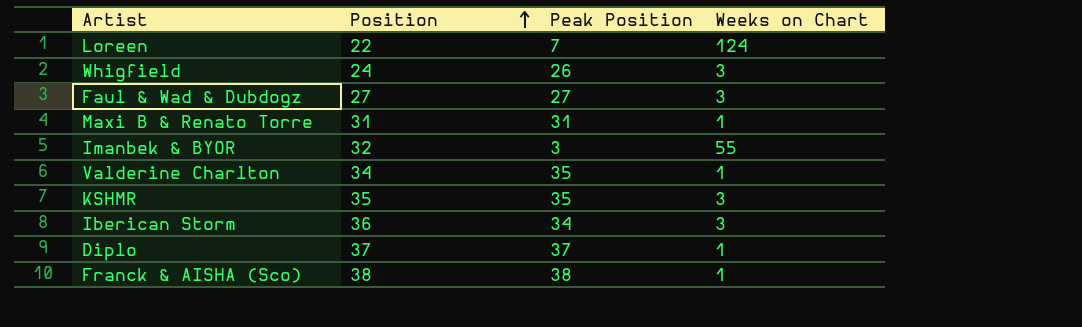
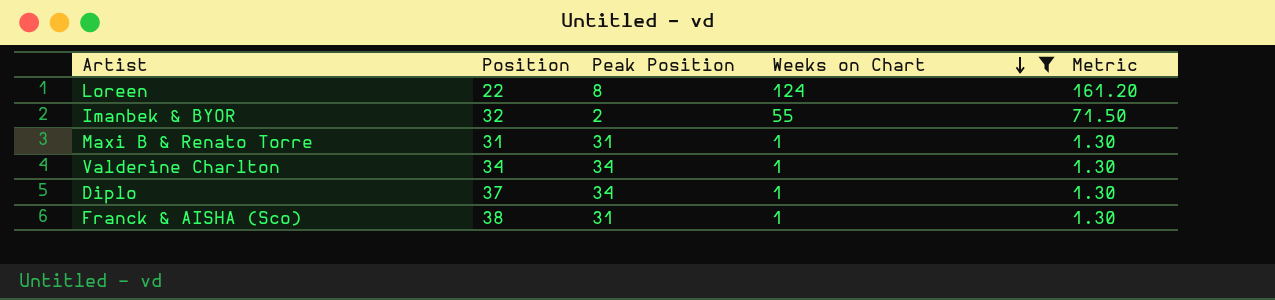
filter: none -> Weeks on Chart != 3
row order: Position ascending -> Weeks on Chart descending
column Metric | formula: none -> [Weeks on Chart] * 1.3
Loreen | Peak Position: 7 -> 8
Imanbek & BYOR | Peak Position: 3 -> 2
Valderine Charlton | Peak Position: 35 -> 34
Diplo | Peak Position: 37 -> 34
Franck & AISHA (Sco) | Peak Position: 38 -> 31

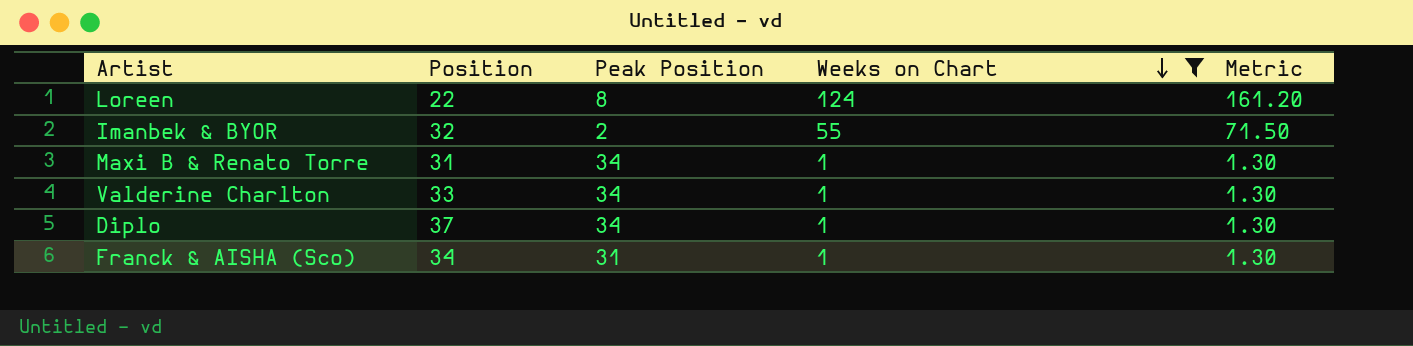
Maxi B & Renato Torre | Peak Position: 31 -> 34
Valderine Charlton | Position: 34 -> 33
Franck & AISHA (Sco) | Position: 38 -> 34

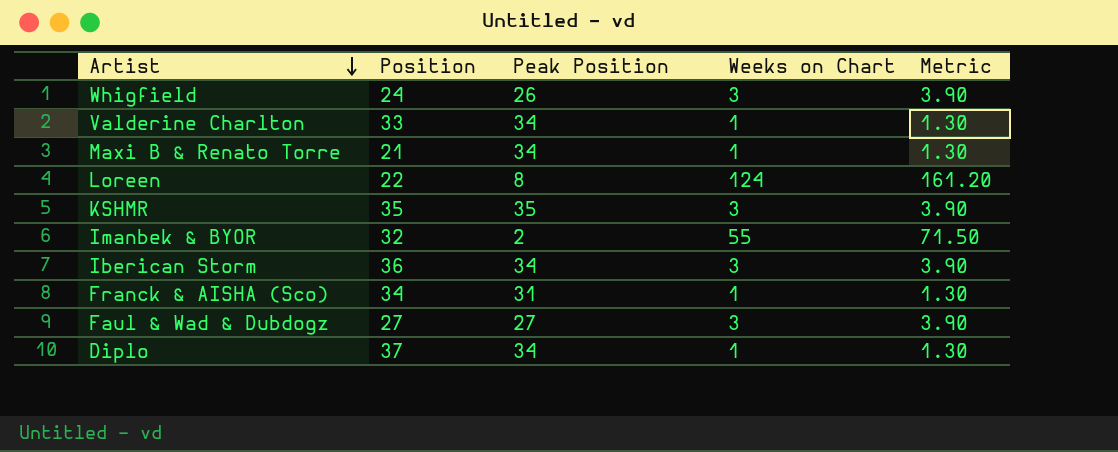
filter: Weeks on Chart != 3 -> none
row order: Weeks on Chart descending -> Artist descending
Maxi B & Renato Torre | Position: 31 -> 21

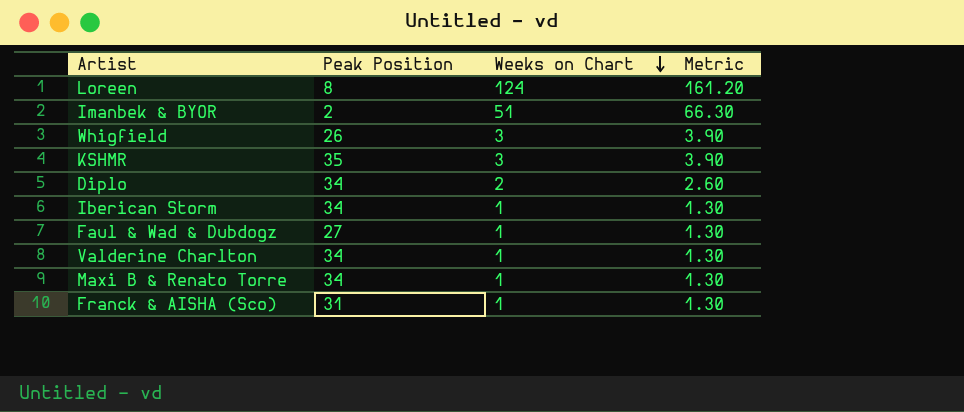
row order: Artist descending -> Weeks on Chart descending
column Position | position: 2 -> none
Imanbek & BYOR | Weeks on Chart: 55 -> 51
Imanbek & BYOR | Metric: 71.50 -> 66.30
Diplo | Weeks on Chart: 1 -> 2
Diplo | Metric: 1.30 -> 2.60
Iberican Storm | Weeks on Chart: 3 -> 1
Iberican Storm | Metric: 3.90 -> 1.30
Faul & Wad & Dubdogz | Weeks on Chart: 3 -> 1
Faul & Wad & Dubdogz | Metric: 3.90 -> 1.30

